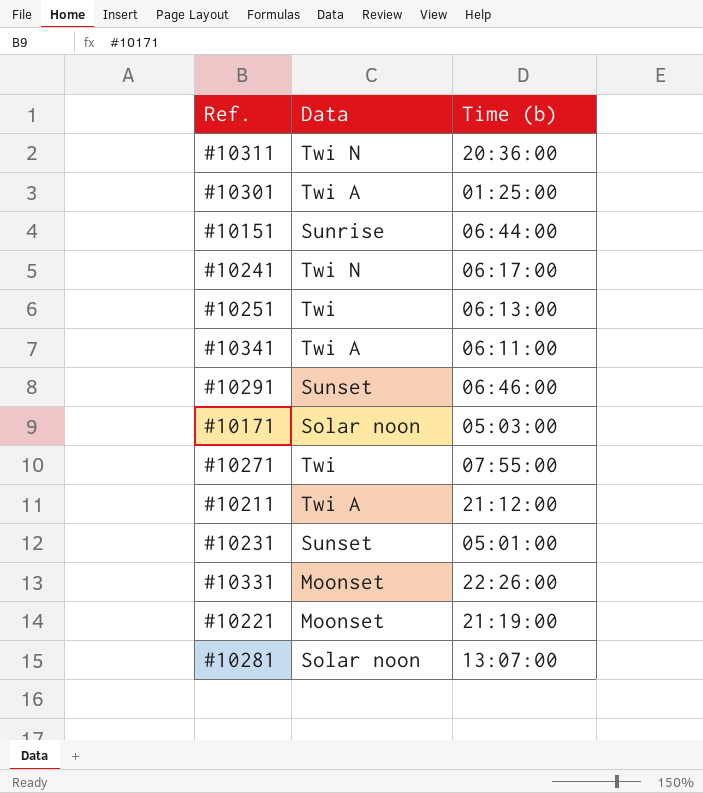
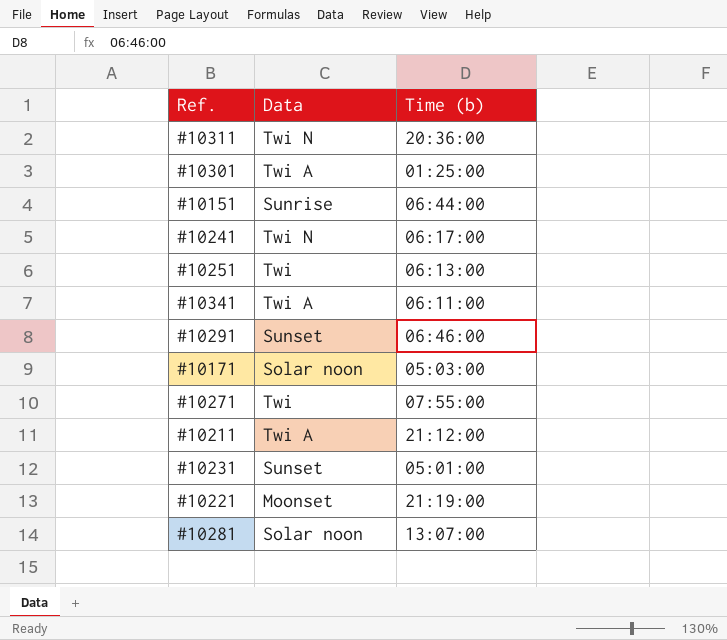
row #10331: Moonset | 22:26:00 -> none

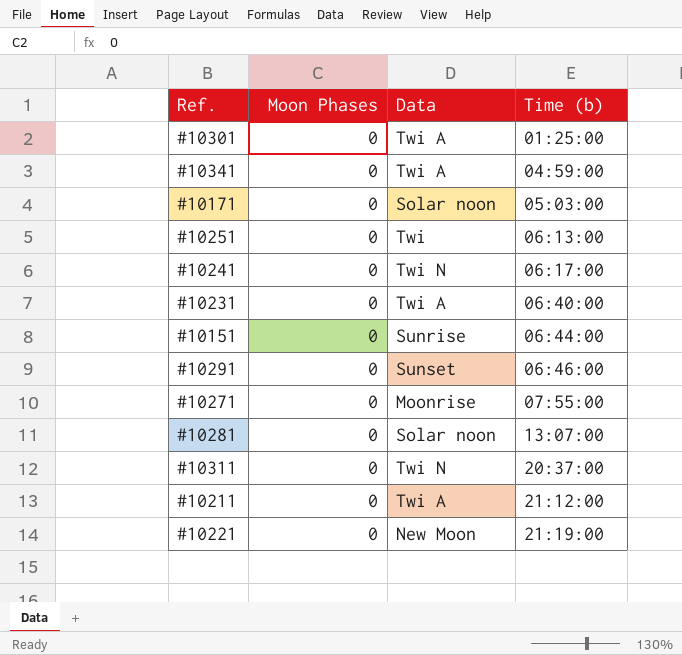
row order: none -> Time (b) ascending
column Moon Phases | position: none -> 2
#10341 | Time (b): 06:11:00 -> 04:59:00
#10231 | Data: Sunset -> Twi A
#10231 | Time (b): 05:01:00 -> 06:40:00
#10271 | Data: Twi -> Moonrise
#10311 | Time (b): 20:36:00 -> 20:37:00
#10221 | Data: Moonset -> New Moon

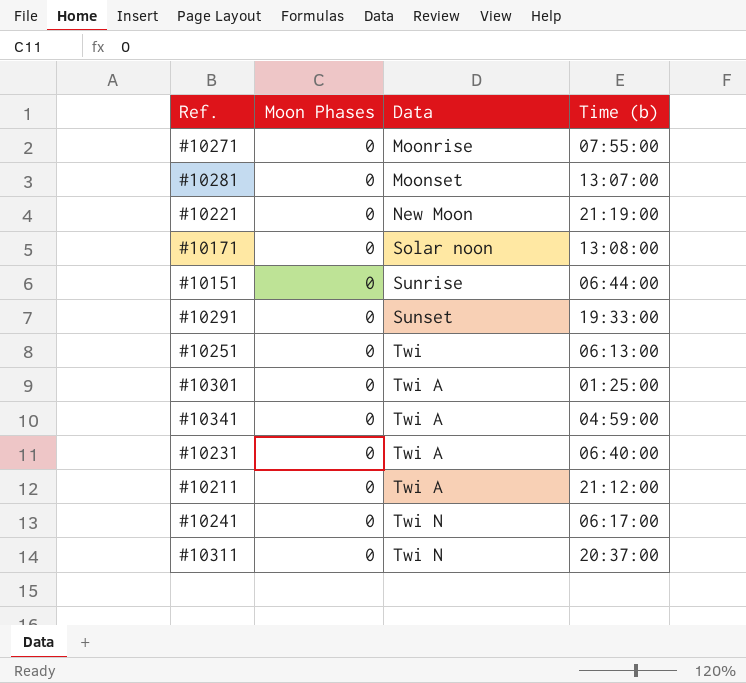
row order: Time (b) ascending -> Data ascending
#10281 | Data: Solar noon -> Moonset
#10171 | Time (b): 05:03:00 -> 13:08:00
#10291 | Time (b): 06:46:00 -> 19:33:00

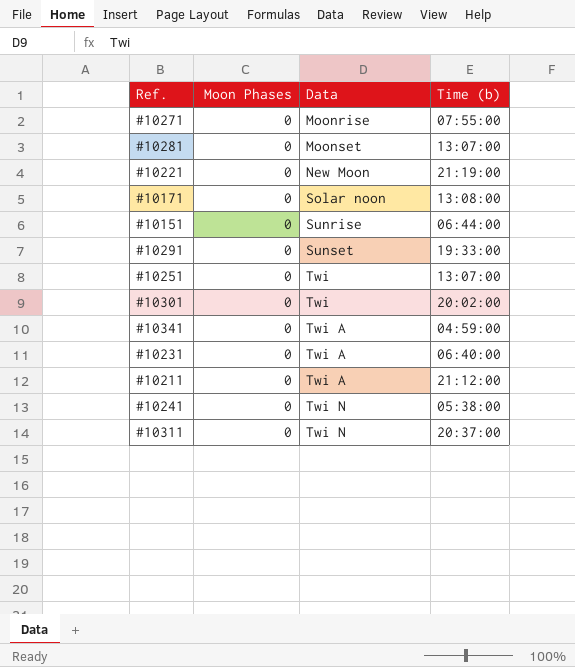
#10251 | Time (b): 06:13:00 -> 13:07:00
#10301 | Data: Twi A -> Twi
#10301 | Time (b): 01:25:00 -> 20:02:00
#10241 | Time (b): 06:17:00 -> 05:38:00

